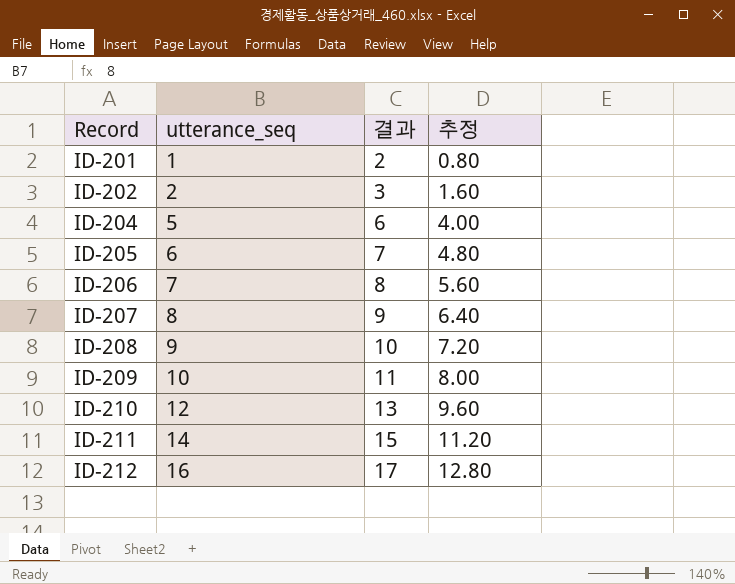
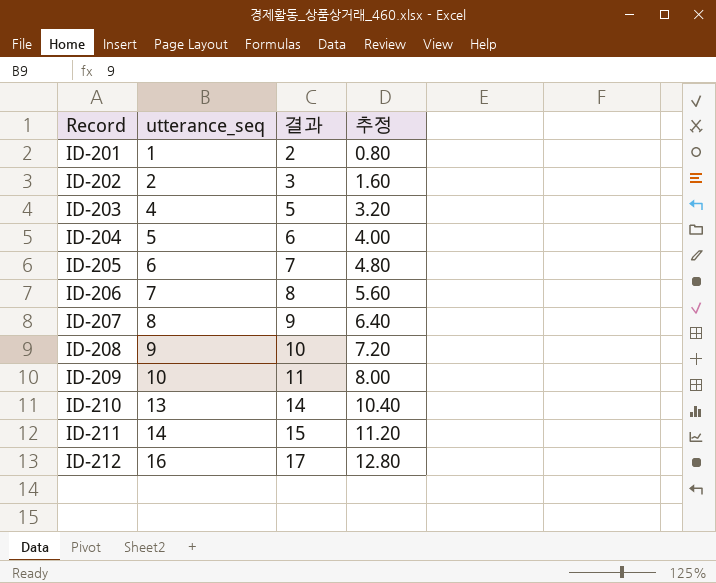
row ID-203: none -> 4 | 5 | 3.20
ID-210 | utterance_seq: 12 -> 13
ID-210 | 결과: 13 -> 14
ID-210 | 추정: 9.60 -> 10.40

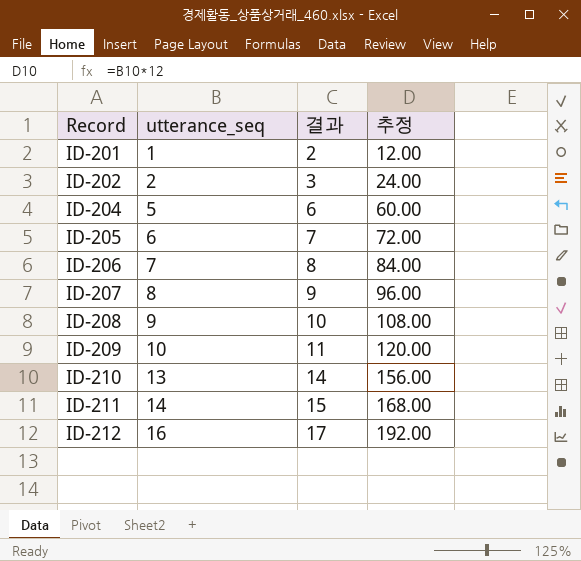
column 추정 | formula: [utterance_seq] * 0.8 -> [utterance_seq] * 12
row ID-203: 4 | 5 | 3.20 -> none

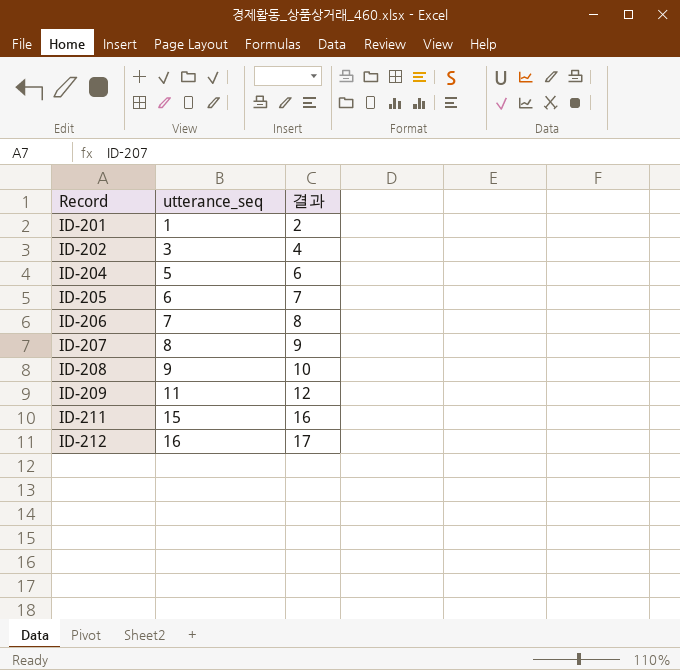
column 추정 | formula: [utterance_seq] * 12 -> none
row ID-210: 13 | 14 | 156.00 -> none
ID-202 | utterance_seq: 2 -> 3
ID-202 | 결과: 3 -> 4
ID-209 | utterance_seq: 10 -> 11
ID-209 | 결과: 11 -> 12
ID-211 | utterance_seq: 14 -> 15
ID-211 | 결과: 15 -> 16

